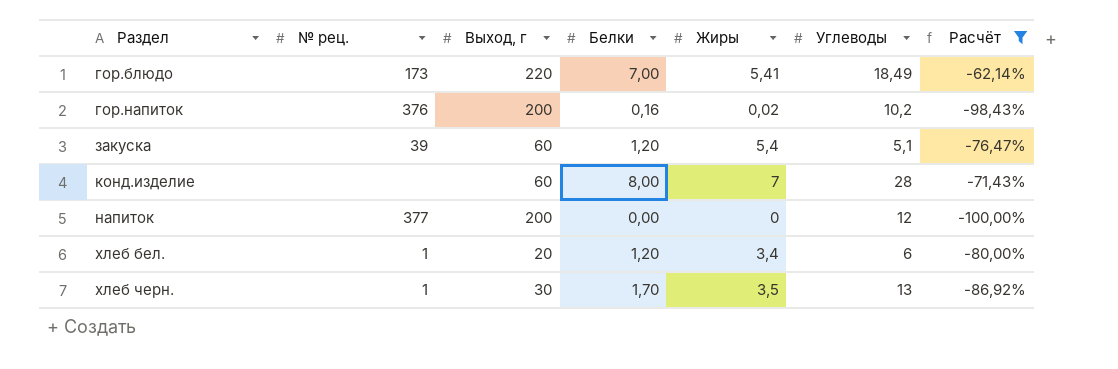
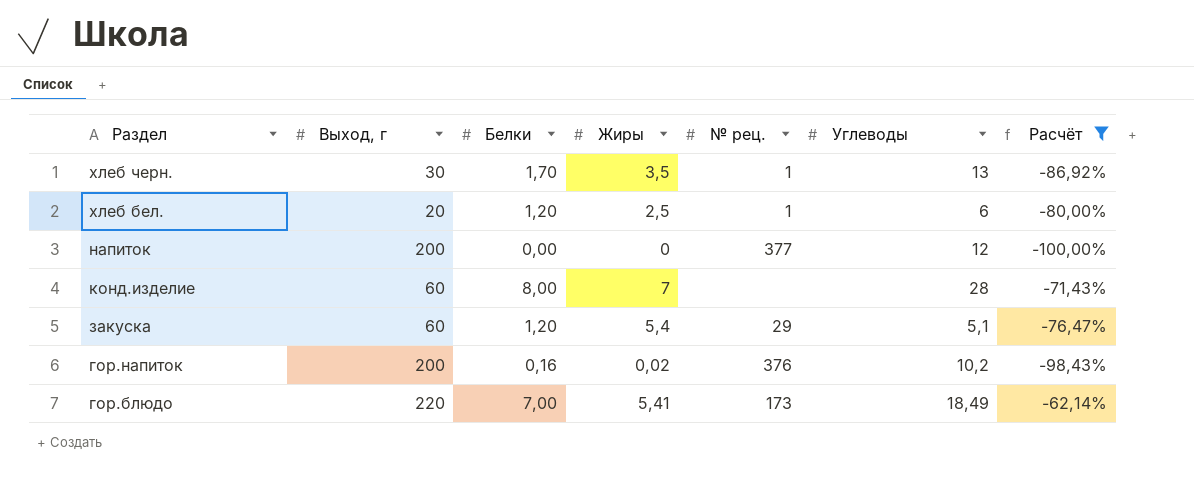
row order: Раздел ascending -> Раздел descending
column № рец. | position: 2 -> 5
хлеб бел. | Жиры: 3,4 -> 2,5
закуска | № рец.: 39 -> 29

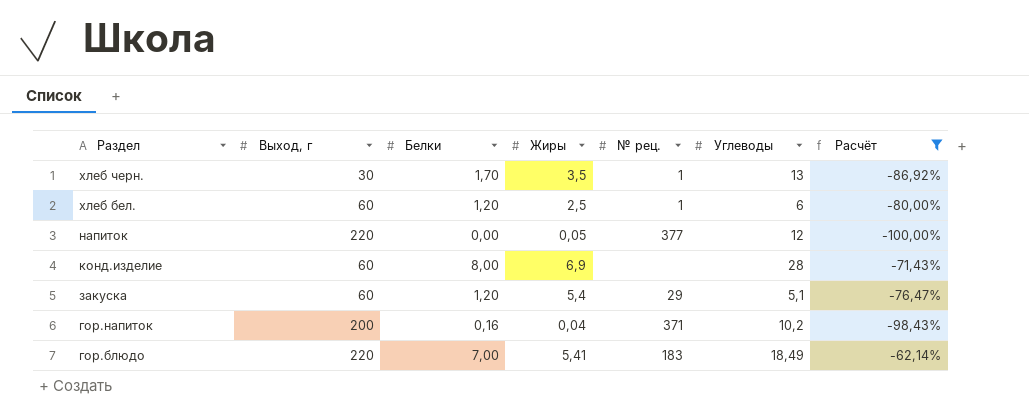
хлеб бел. | Выход, г: 20 -> 60
напиток | Выход, г: 200 -> 220
напиток | Жиры: 0 -> 0,05
конд.изделие | Жиры: 7 -> 6,9
гор.напиток | Жиры: 0,02 -> 0,04
гор.напиток | № рец.: 376 -> 371
гор.блюдо | № рец.: 173 -> 183

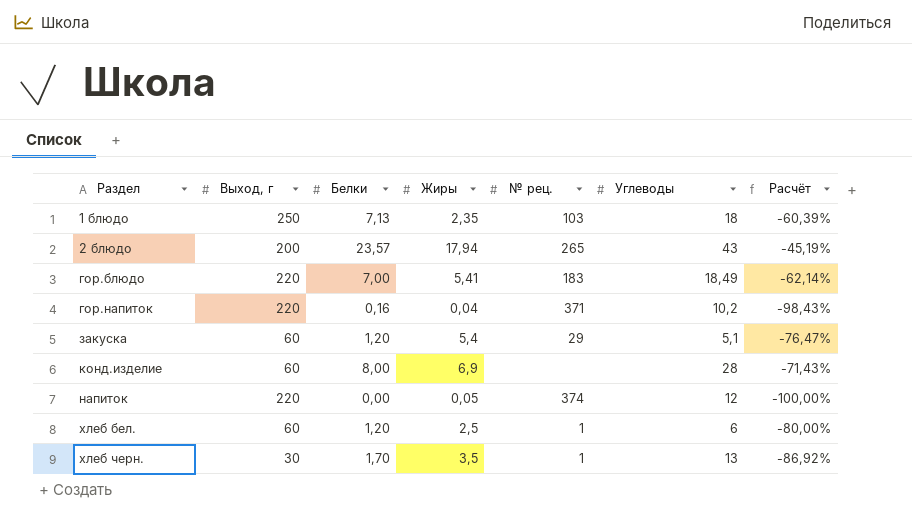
filter: Расчёт <= -62,14% -> none
row order: Раздел descending -> Раздел ascending
гор.напиток | Выход, г: 200 -> 220
напиток | № рец.: 377 -> 374

